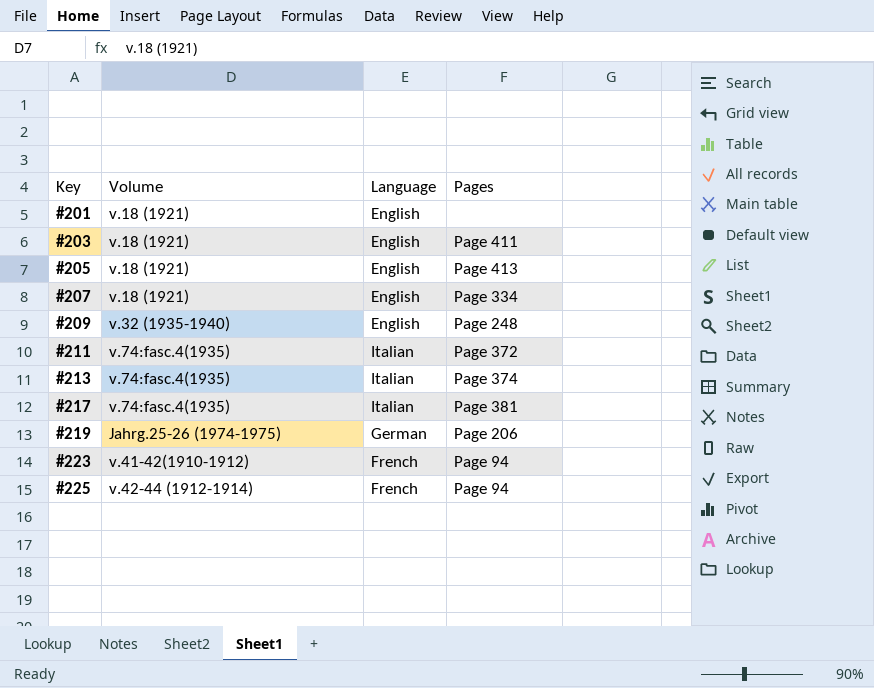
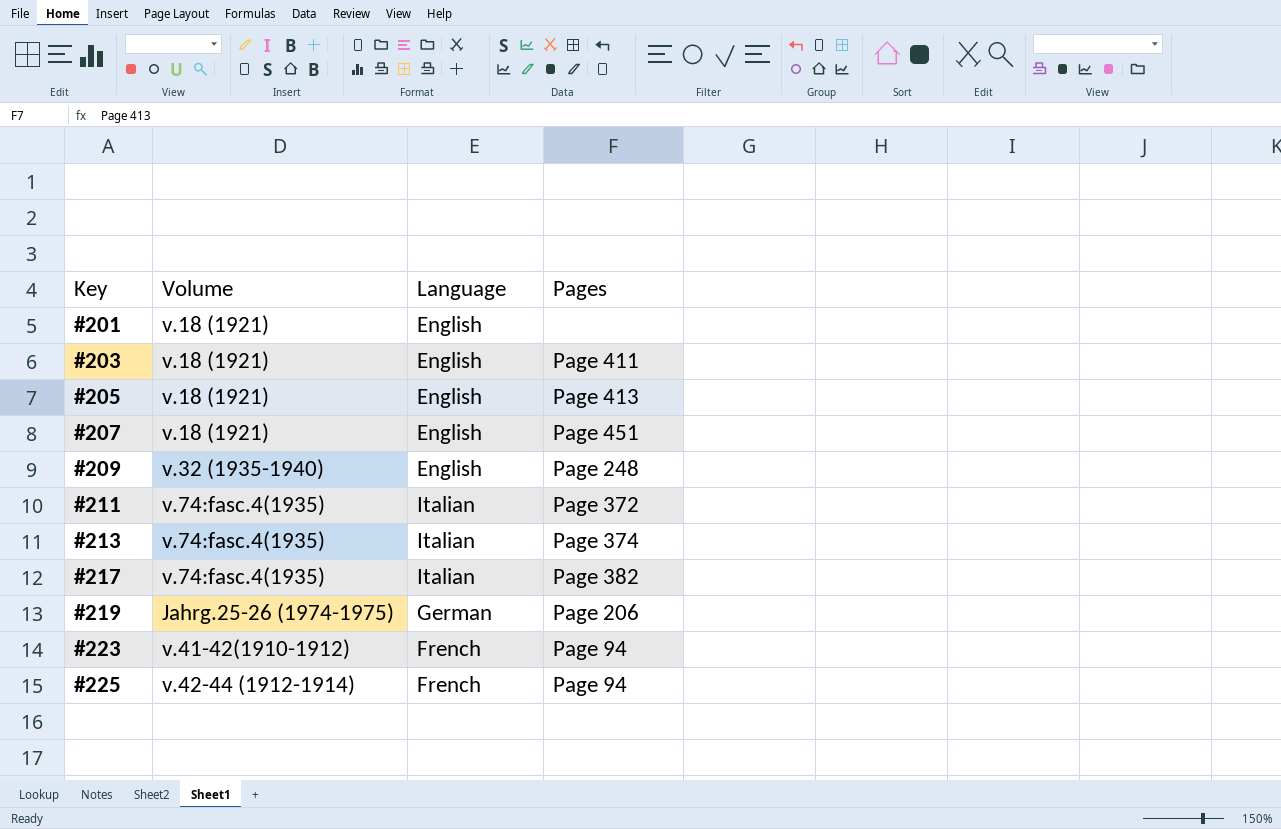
#207 | Pages: Page 334 -> Page 451
#217 | Pages: Page 381 -> Page 382

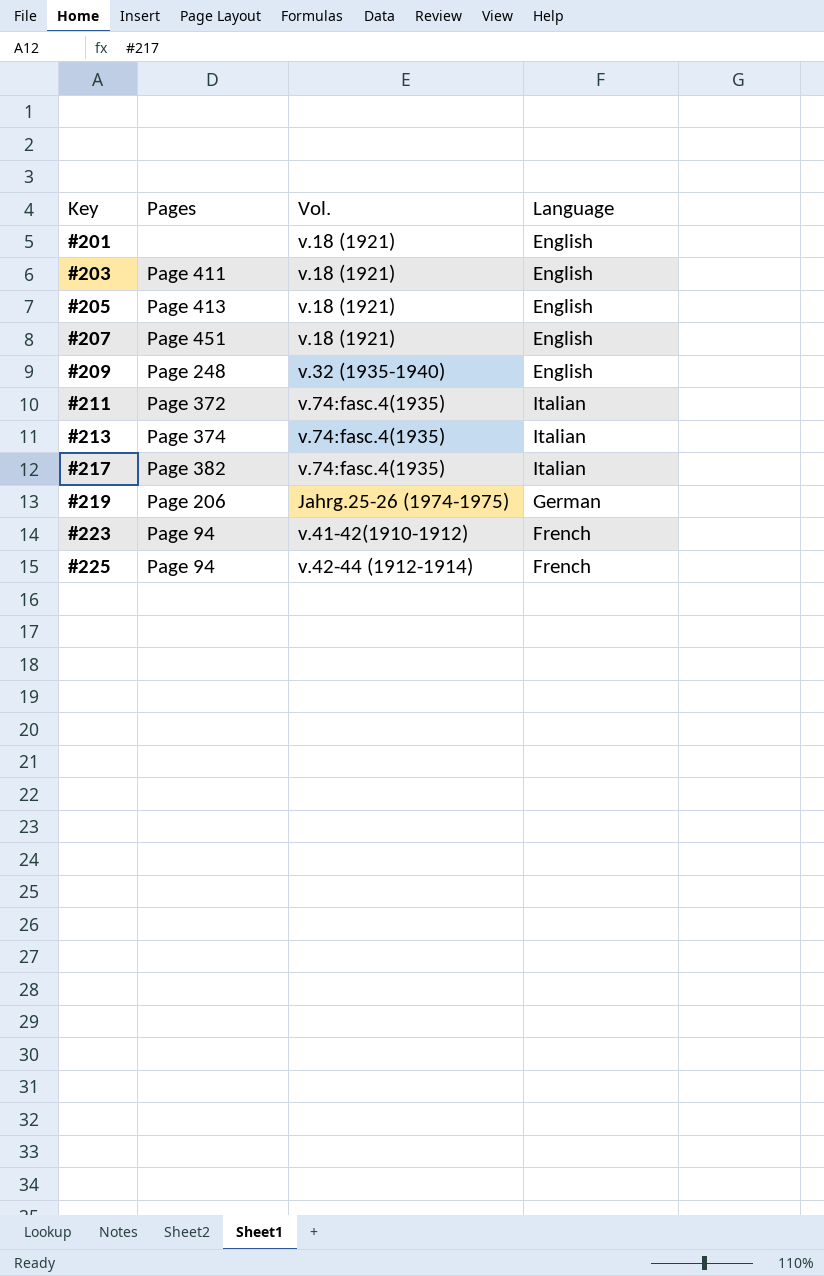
column Pages | position: 4 -> 2
column name: Volume -> Vol.

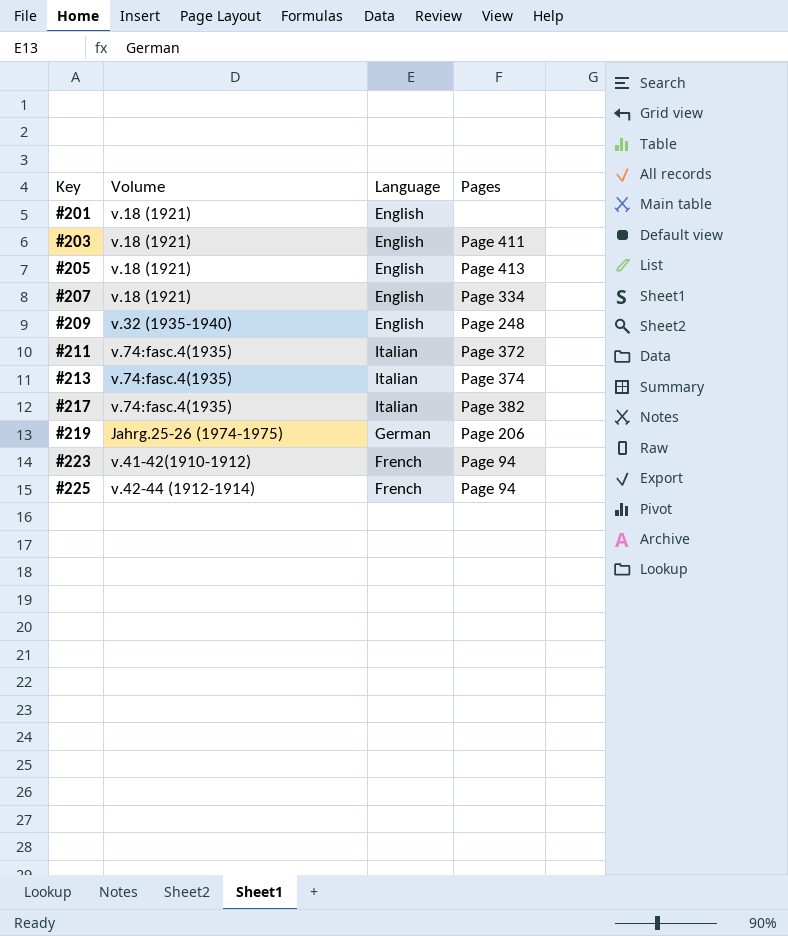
column name: Vol. -> Volume
column Pages | position: 2 -> 4
#207 | Pages: Page 451 -> Page 334

